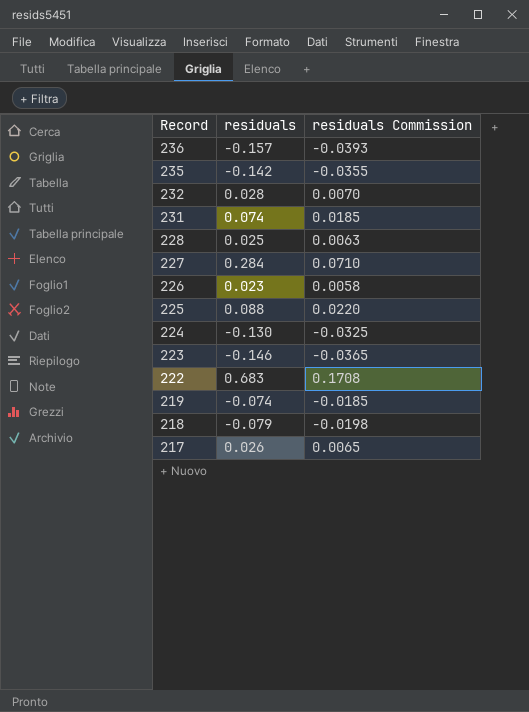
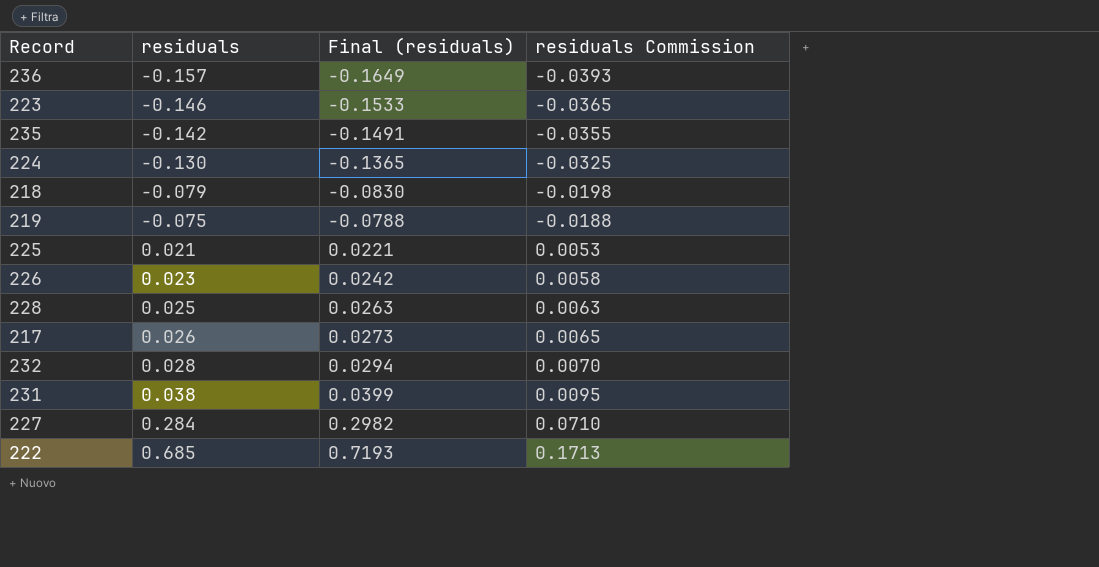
row order: Record descending -> residuals ascending
column Final (residuals) | formula: none -> [residuals] * 1.05
219 | residuals: -0.074 -> -0.075
219 | residuals Commission: -0.0185 -> -0.0188
225 | residuals: 0.088 -> 0.021
225 | residuals Commission: 0.0220 -> 0.0053
231 | residuals: 0.074 -> 0.038
231 | residuals Commission: 0.0185 -> 0.0095
222 | residuals: 0.683 -> 0.685
222 | residuals Commission: 0.1708 -> 0.1713

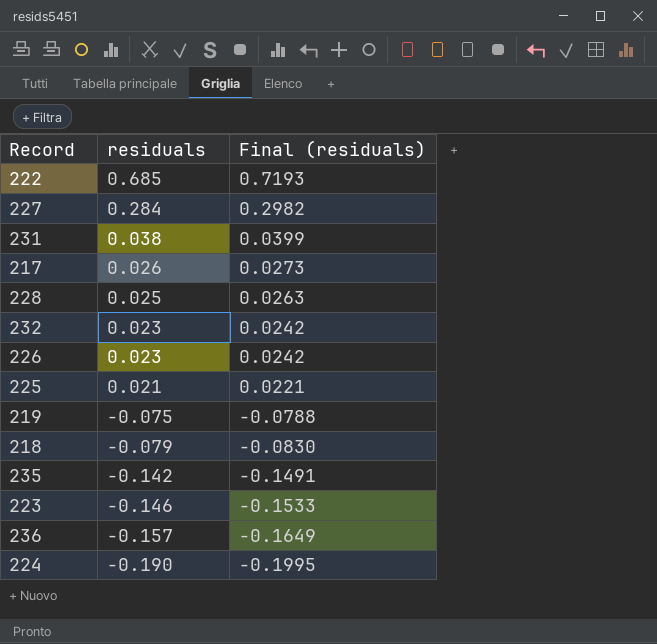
row order: residuals ascending -> residuals descending
column residuals Commission | formula: [residuals] * 0.25 -> none
232 | residuals: 0.028 -> 0.023
232 | Final (residuals): 0.0294 -> 0.0242
224 | residuals: -0.130 -> -0.190
224 | Final (residuals): -0.1365 -> -0.1995

